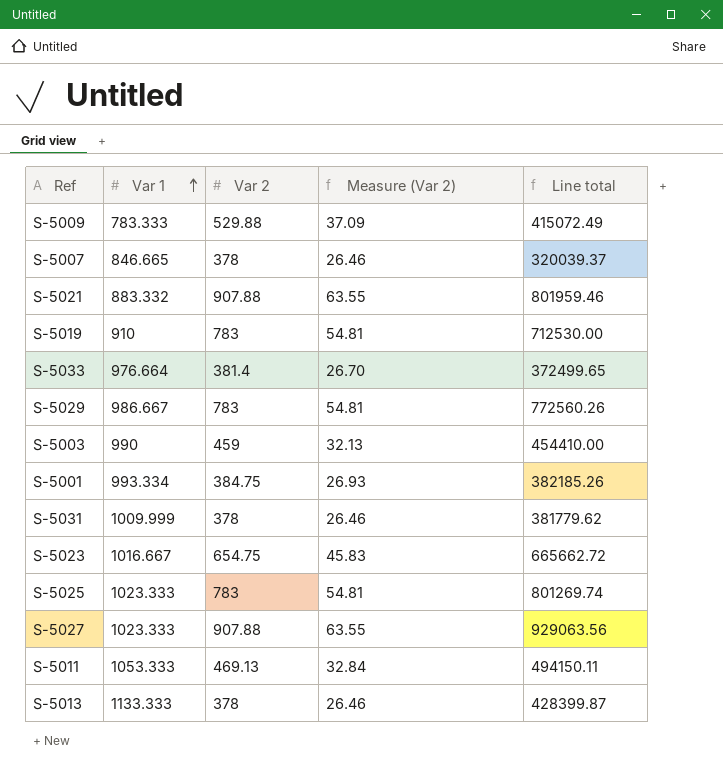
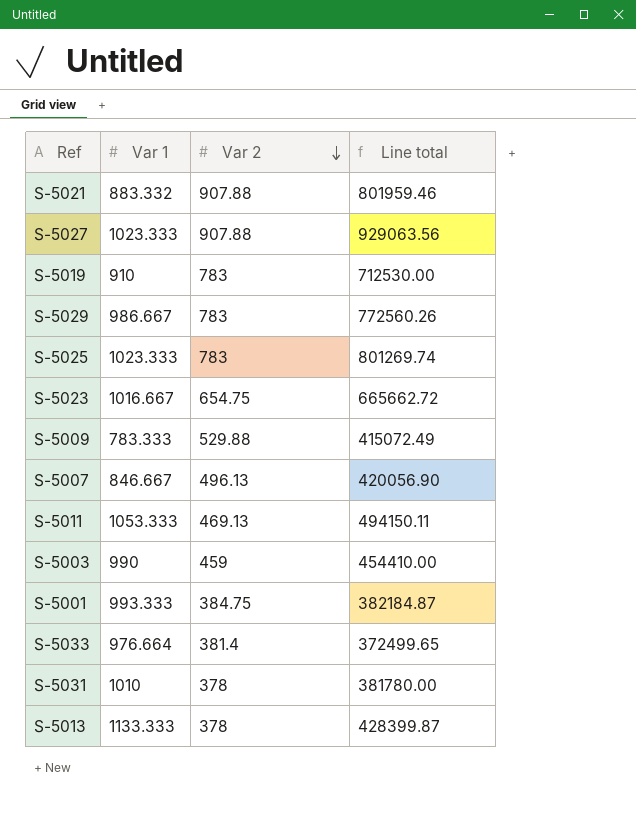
row order: Var 1 ascending -> Var 2 descending
column Measure (Var 2) | formula: [Var 2] * 0.07 -> none
S-5007 | Var 1: 846.665 -> 846.667
S-5007 | Var 2: 378 -> 496.13
S-5007 | Line total: 320039.37 -> 420056.90
S-5001 | Var 1: 993.334 -> 993.333
S-5001 | Line total: 382185.26 -> 382184.87
S-5031 | Var 1: 1009.999 -> 1010
S-5031 | Line total: 381779.62 -> 381780.00

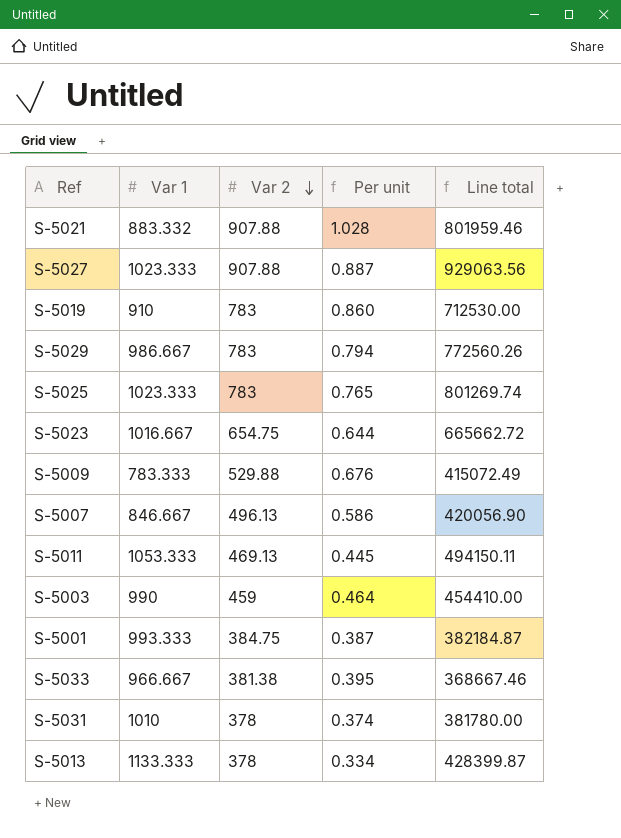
column Per unit | formula: none -> [Var 2] / [Var 1]
S-5033 | Var 1: 976.664 -> 966.667
S-5033 | Var 2: 381.4 -> 381.38
S-5033 | Line total: 372499.65 -> 368667.46

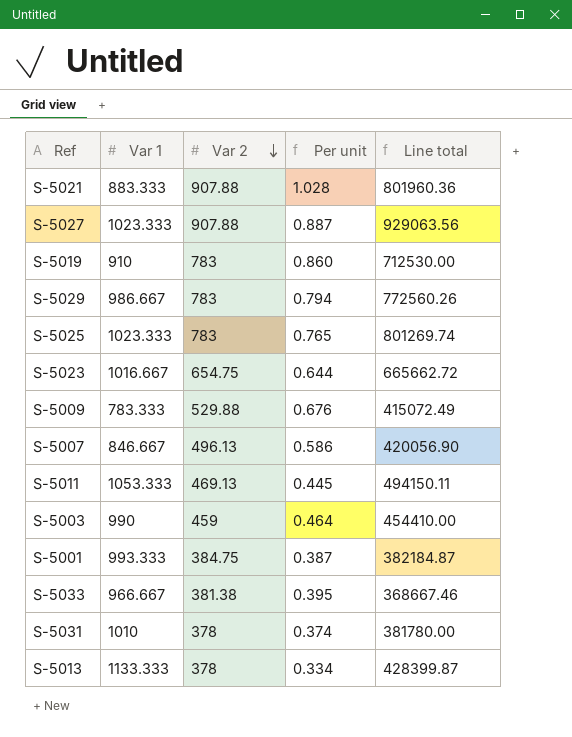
S-5021 | Var 1: 883.332 -> 883.333
S-5021 | Line total: 801959.46 -> 801960.36

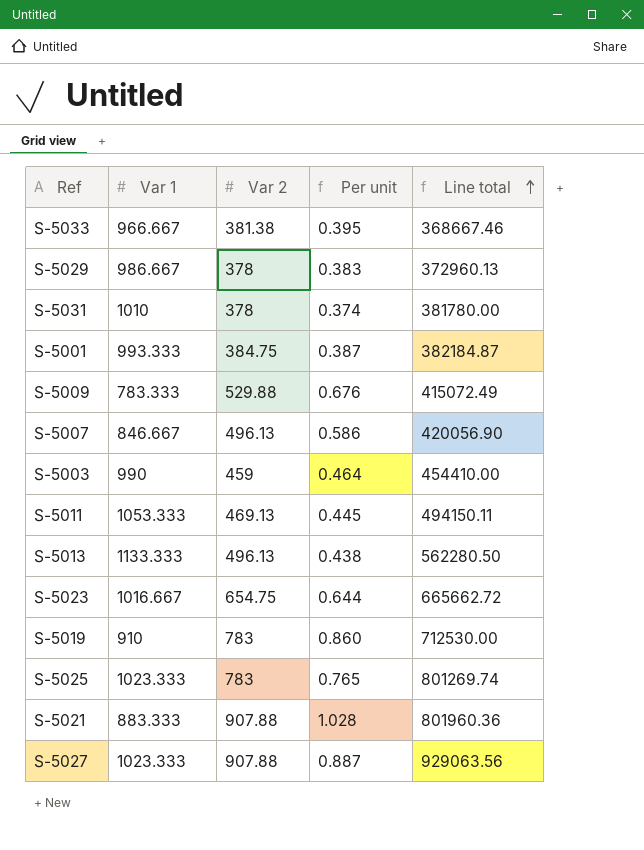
row order: Var 2 descending -> Line total ascending
S-5029 | Var 2: 783 -> 378
S-5029 | Per unit: 0.794 -> 0.383
S-5029 | Line total: 772560.26 -> 372960.13
S-5013 | Var 2: 378 -> 496.13
S-5013 | Per unit: 0.334 -> 0.438
S-5013 | Line total: 428399.87 -> 562280.50

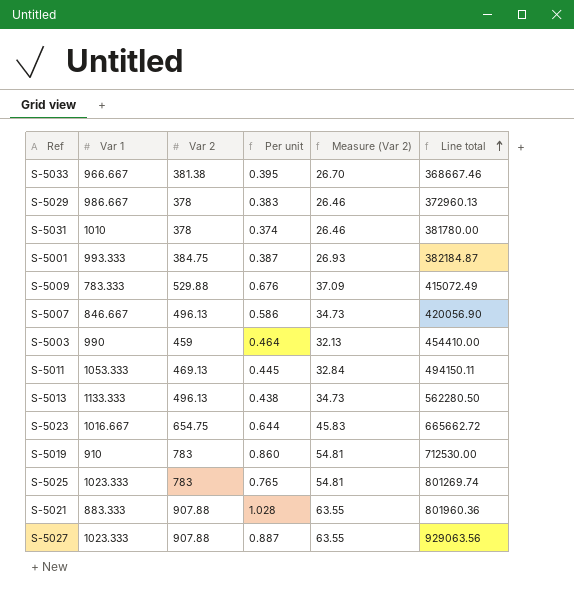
column Measure (Var 2) | formula: none -> [Var 2] * 0.07

